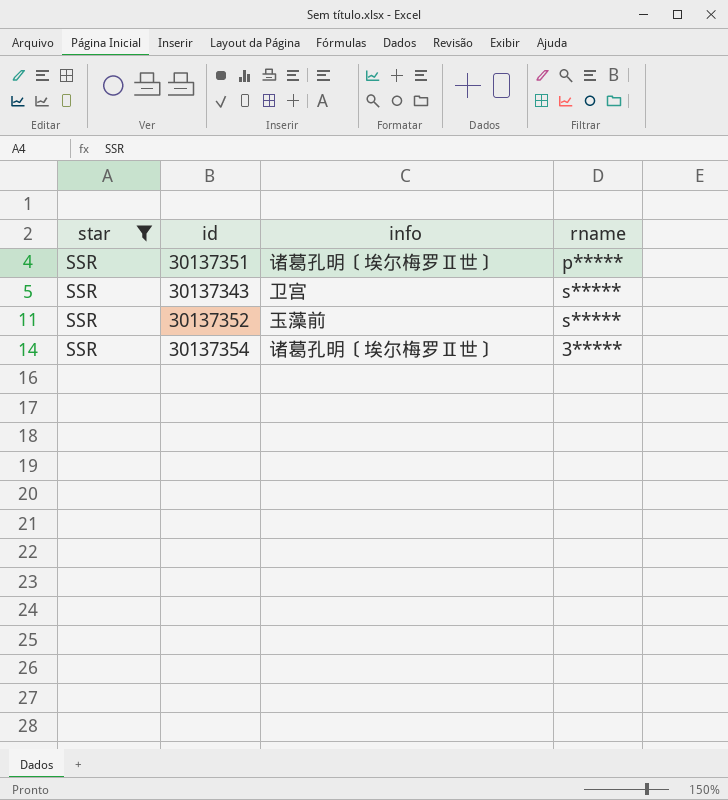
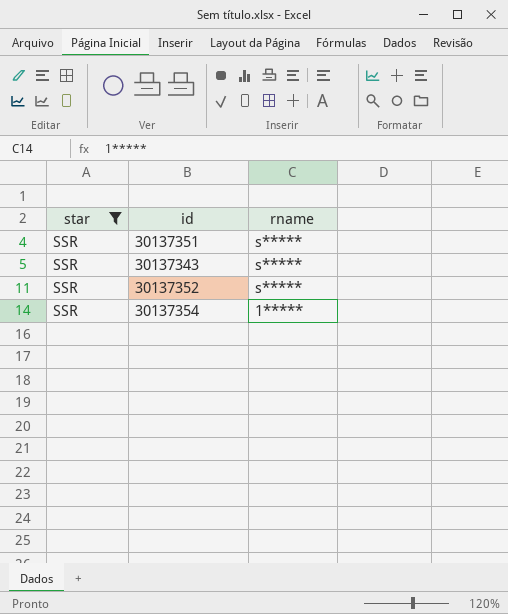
column info | position: 3 -> none
30137351 | rname: p***** -> s*****
30137354 | rname: 3***** -> 1*****

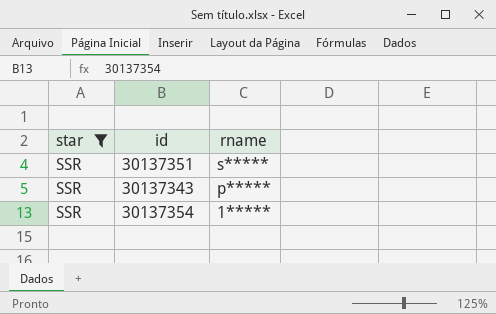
row 30137352: SSR | s***** -> none
30137343 | rname: s***** -> p*****

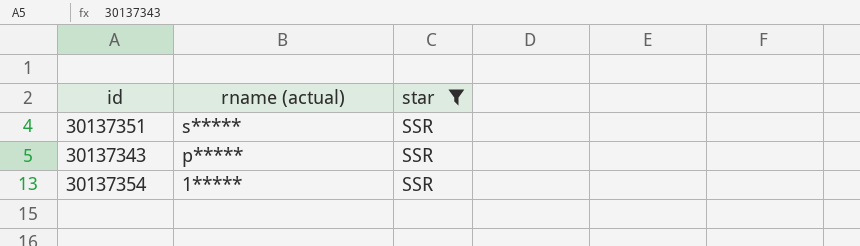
column name: rname -> rname (actual)
column star | position: 1 -> 3

